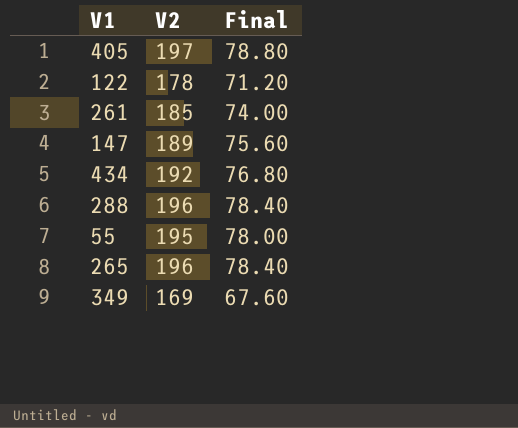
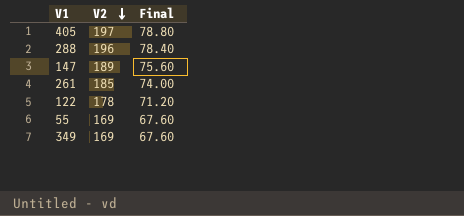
row order: none -> V2 descending
row 434: 192 | 76.80 -> none
row 265: 196 | 78.40 -> none
55 | V2: 195 -> 169
55 | Final: 78.00 -> 67.60

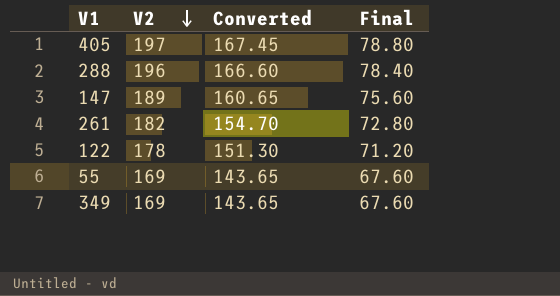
column Converted | formula: none -> [V2] * 0.85
261 | V2: 185 -> 182
261 | Final: 74.00 -> 72.80

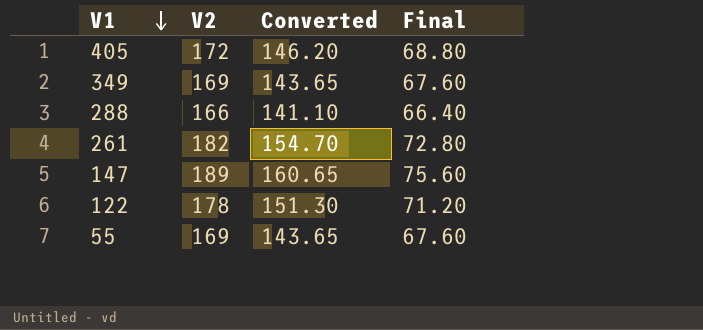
row order: V2 descending -> V1 descending
405 | V2: 197 -> 172
405 | Converted: 167.45 -> 146.20
405 | Final: 78.80 -> 68.80
288 | V2: 196 -> 166
288 | Converted: 166.60 -> 141.10
288 | Final: 78.40 -> 66.40

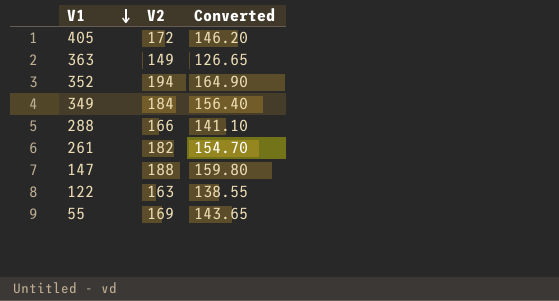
column Final | formula: [V2] * 0.4 -> none
row 363: none -> 149 | 126.65
row 352: none -> 194 | 164.90
349 | V2: 169 -> 184
349 | Converted: 143.65 -> 156.40
147 | V2: 189 -> 188
147 | Converted: 160.65 -> 159.80
122 | V2: 178 -> 163
122 | Converted: 151.30 -> 138.55

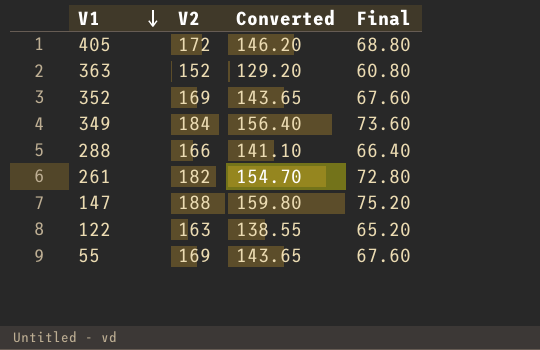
column Final | formula: none -> [V2] * 0.4
363 | V2: 149 -> 152
363 | Converted: 126.65 -> 129.20
352 | V2: 194 -> 169
352 | Converted: 164.90 -> 143.65

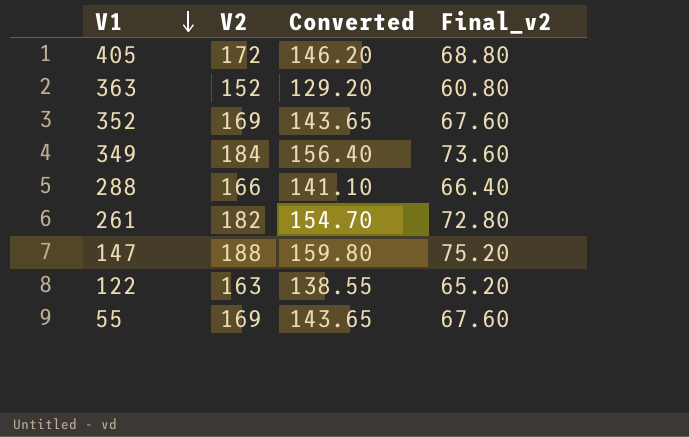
column name: Final -> Final_v2

